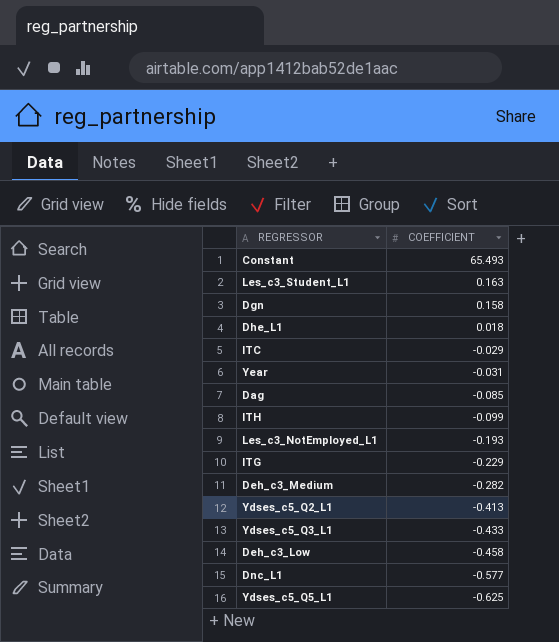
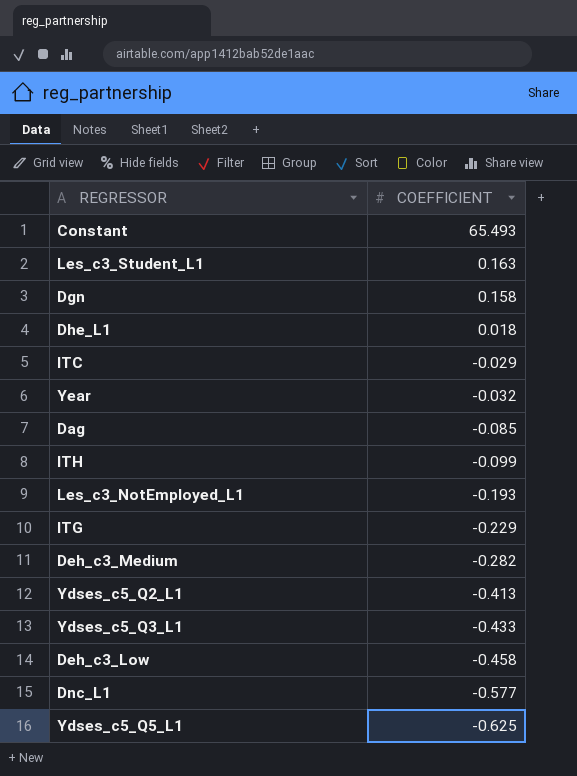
Year | COEFFICIENT: -0.031 -> -0.032

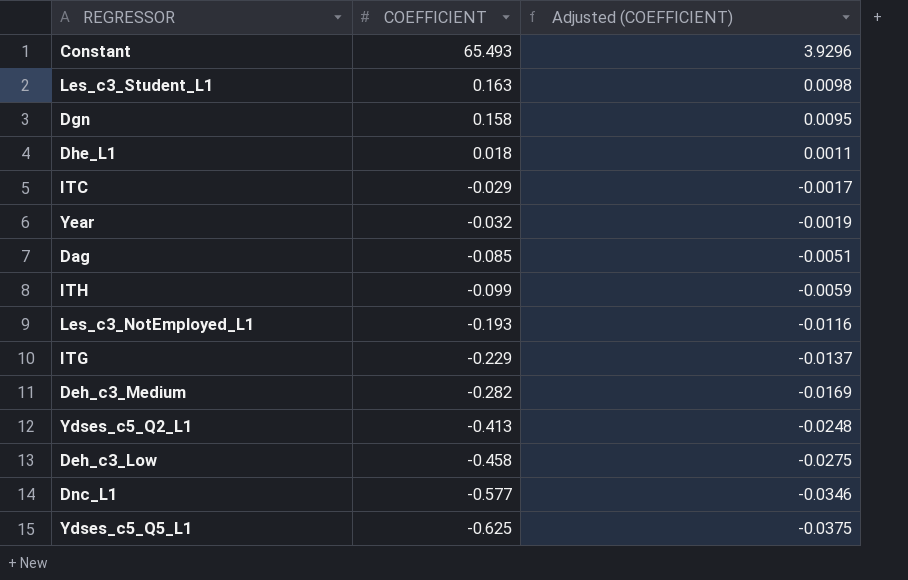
column Adjusted (COEFFICIENT) | formula: none -> [COEFFICIENT] * 0.06
row Ydses_c5_Q3_L1: -0.433 -> none

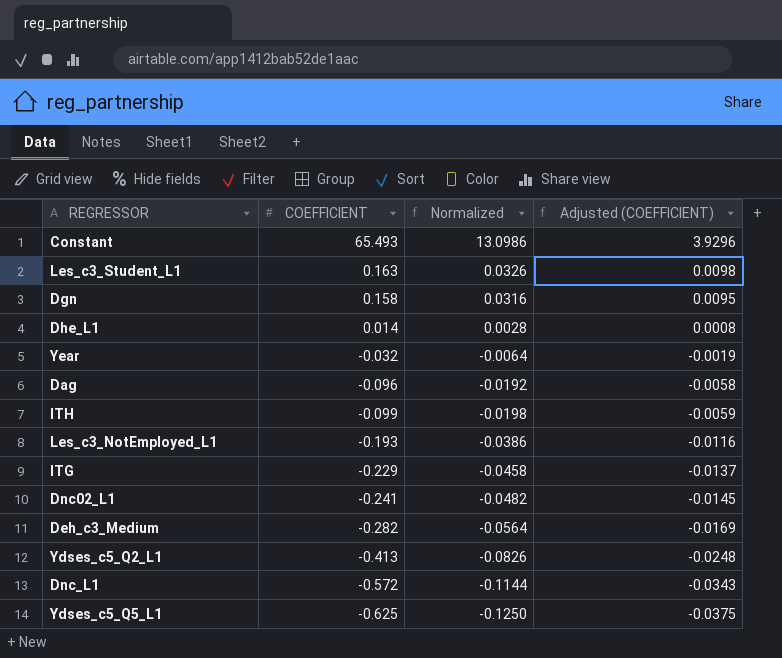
column Normalized | formula: none -> [COEFFICIENT] * 0.2
row ITC: -0.029 | -0.0017 -> none
row Deh_c3_Low: -0.458 | -0.0275 -> none
Dhe_L1 | COEFFICIENT: 0.018 -> 0.014
Dhe_L1 | Adjusted (COEFFICIENT): 0.0011 -> 0.0008
Dag | COEFFICIENT: -0.085 -> -0.096
Dag | Adjusted (COEFFICIENT): -0.0051 -> -0.0058
row Dnc02_L1: none -> -0.241 | -0.0482 | -0.0145
Dnc_L1 | COEFFICIENT: -0.577 -> -0.572
Dnc_L1 | Adjusted (COEFFICIENT): -0.0346 -> -0.0343

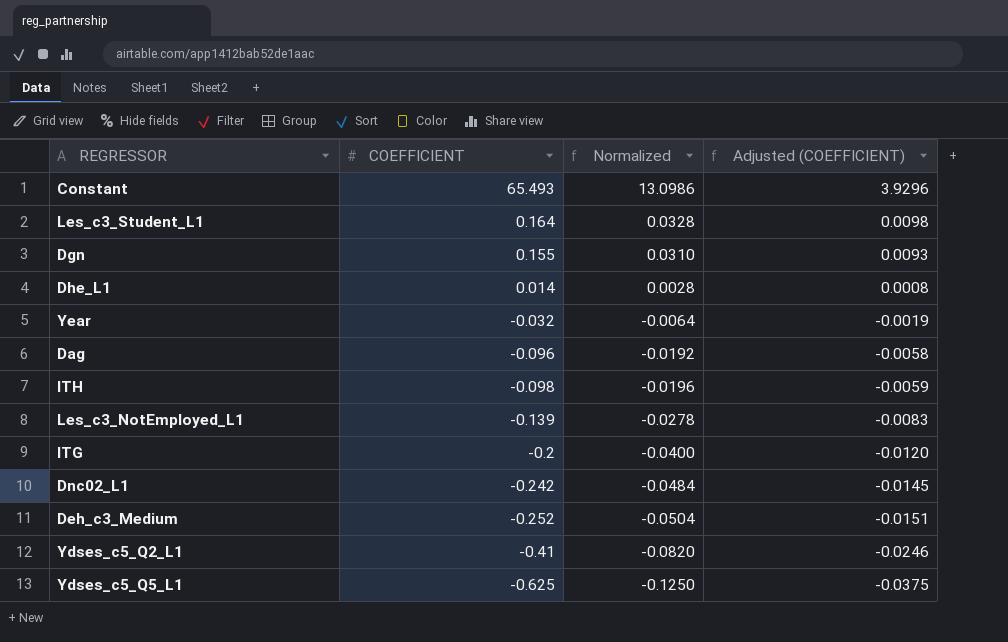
row Dnc_L1: -0.572 | -0.1144 | -0.0343 -> none
Les_c3_Student_L1 | COEFFICIENT: 0.163 -> 0.164
Les_c3_Student_L1 | Normalized: 0.0326 -> 0.0328
Dgn | COEFFICIENT: 0.158 -> 0.155
Dgn | Normalized: 0.0316 -> 0.0310
Dgn | Adjusted (COEFFICIENT): 0.0095 -> 0.0093
ITH | COEFFICIENT: -0.099 -> -0.098
ITH | Normalized: -0.0198 -> -0.0196
Les_c3_NotEmployed_L1 | COEFFICIENT: -0.193 -> -0.139
Les_c3_NotEmployed_L1 | Normalized: -0.0386 -> -0.0278
Les_c3_NotEmployed_L1 | Adjusted (COEFFICIENT): -0.0116 -> -0.0083
ITG | COEFFICIENT: -0.229 -> -0.2
ITG | Normalized: -0.0458 -> -0.0400
ITG | Adjusted (COEFFICIENT): -0.0137 -> -0.0120
Dnc02_L1 | COEFFICIENT: -0.241 -> -0.242
Dnc02_L1 | Normalized: -0.0482 -> -0.0484
Deh_c3_Medium | COEFFICIENT: -0.282 -> -0.252
Deh_c3_Medium | Normalized: -0.0564 -> -0.0504
Deh_c3_Medium | Adjusted (COEFFICIENT): -0.0169 -> -0.0151
Ydses_c5_Q2_L1 | COEFFICIENT: -0.413 -> -0.41
Ydses_c5_Q2_L1 | Normalized: -0.0826 -> -0.0820
Ydses_c5_Q2_L1 | Adjusted (COEFFICIENT): -0.0248 -> -0.0246

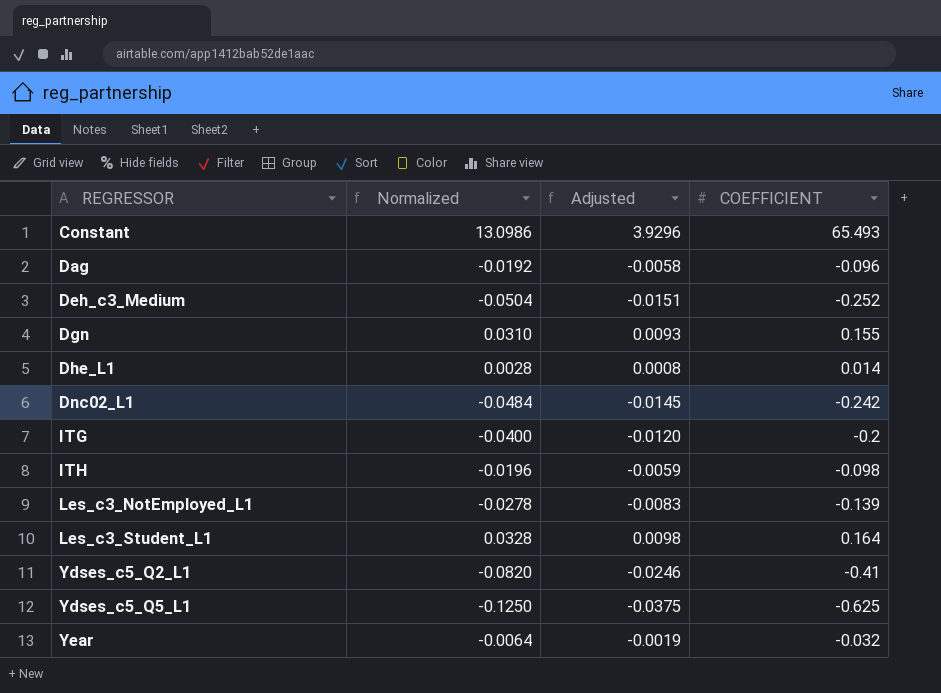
row order: COEFFICIENT descending -> REGRESSOR ascending
column name: Adjusted (COEFFICIENT) -> Adjusted
column COEFFICIENT | position: 2 -> 4

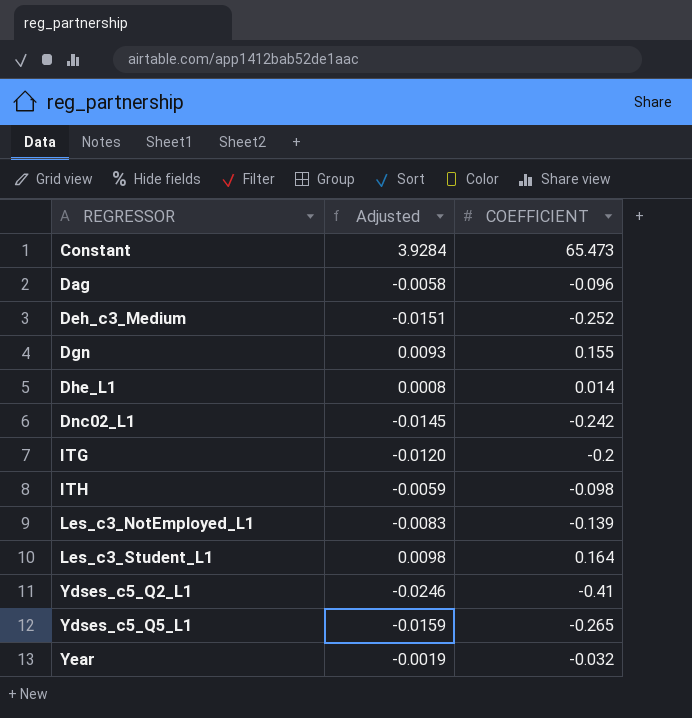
column Normalized | formula: [COEFFICIENT] * 0.2 -> none
Constant | Adjusted: 3.9296 -> 3.9284
Constant | COEFFICIENT: 65.493 -> 65.473
Ydses_c5_Q5_L1 | Adjusted: -0.0375 -> -0.0159
Ydses_c5_Q5_L1 | COEFFICIENT: -0.625 -> -0.265

